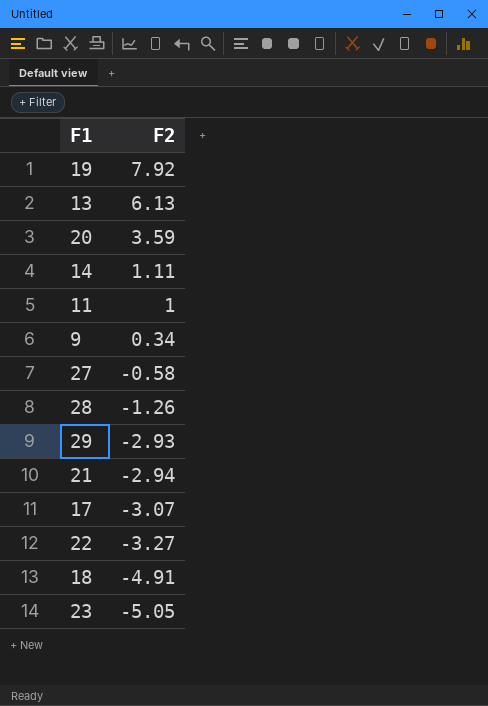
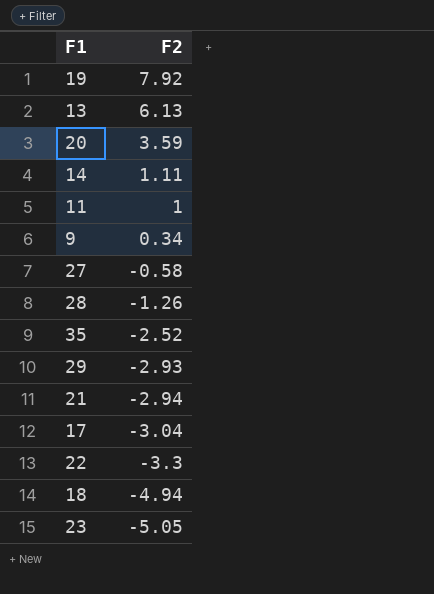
row 35: none -> -2.52
17 | F2: -3.07 -> -3.04
22 | F2: -3.27 -> -3.3
18 | F2: -4.91 -> -4.94

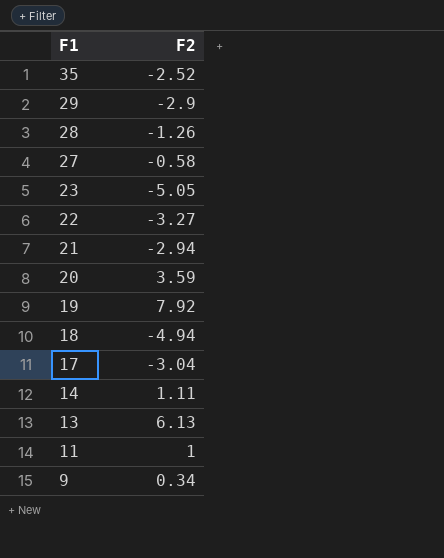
row order: F2 descending -> F1 descending
29 | F2: -2.93 -> -2.9
22 | F2: -3.3 -> -3.27

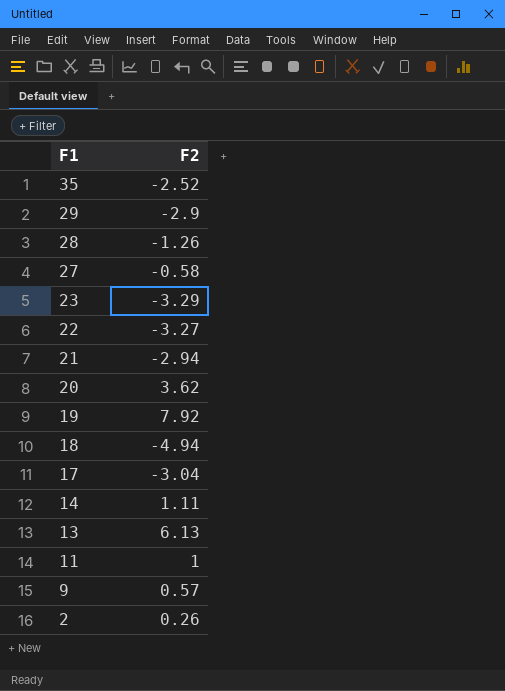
23 | F2: -5.05 -> -3.29
20 | F2: 3.59 -> 3.62
9 | F2: 0.34 -> 0.57
row 2: none -> 0.26

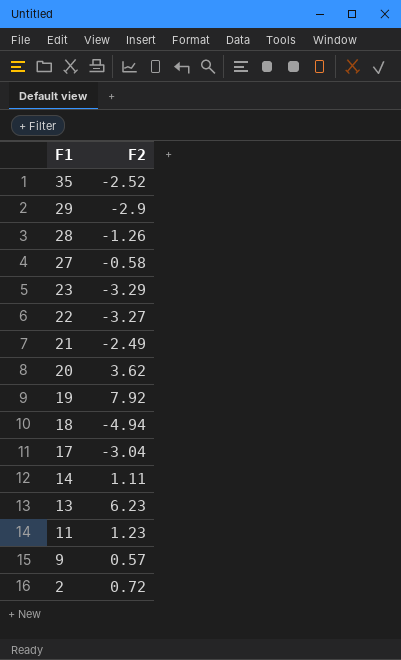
21 | F2: -2.94 -> -2.49
13 | F2: 6.13 -> 6.23
11 | F2: 1 -> 1.23
2 | F2: 0.26 -> 0.72

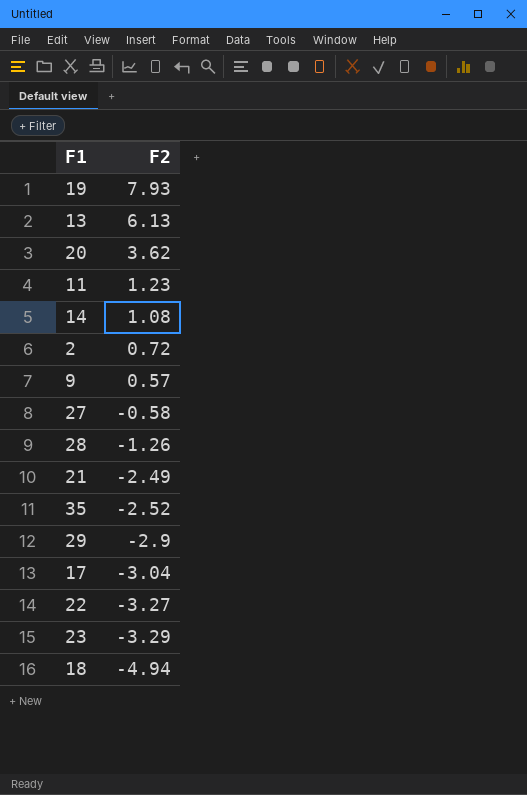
row order: F1 descending -> F2 descending
19 | F2: 7.92 -> 7.93
13 | F2: 6.23 -> 6.13
14 | F2: 1.11 -> 1.08

